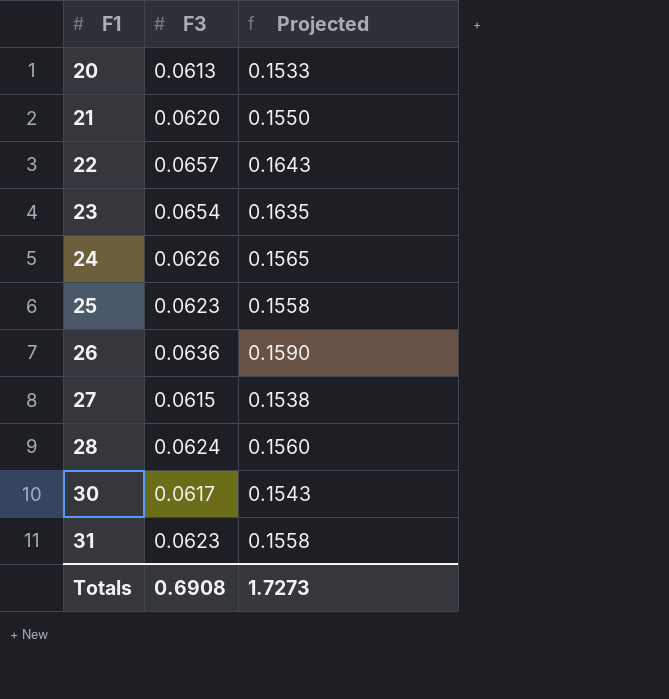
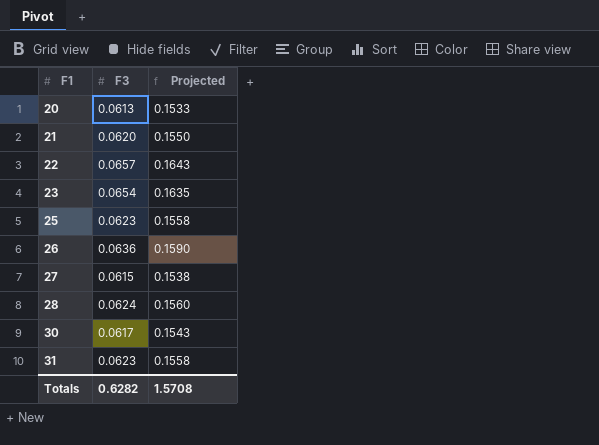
row 24: 0.0626 | 0.1565 -> none
Totals | F3: 0.6908 -> 0.6282
Totals | Projected: 1.7273 -> 1.5708

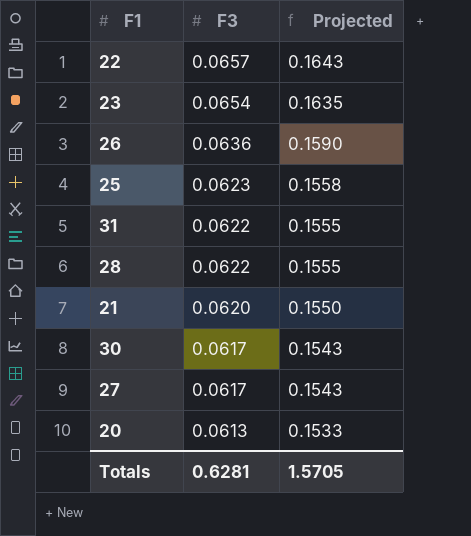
row order: F1 ascending -> F3 descending
31 | F3: 0.0623 -> 0.0622
31 | Projected: 0.1558 -> 0.1555
28 | F3: 0.0624 -> 0.0622
28 | Projected: 0.1560 -> 0.1555
27 | F3: 0.0615 -> 0.0617
27 | Projected: 0.1538 -> 0.1543
Totals | F3: 0.6282 -> 0.6281
Totals | Projected: 1.5708 -> 1.5705

